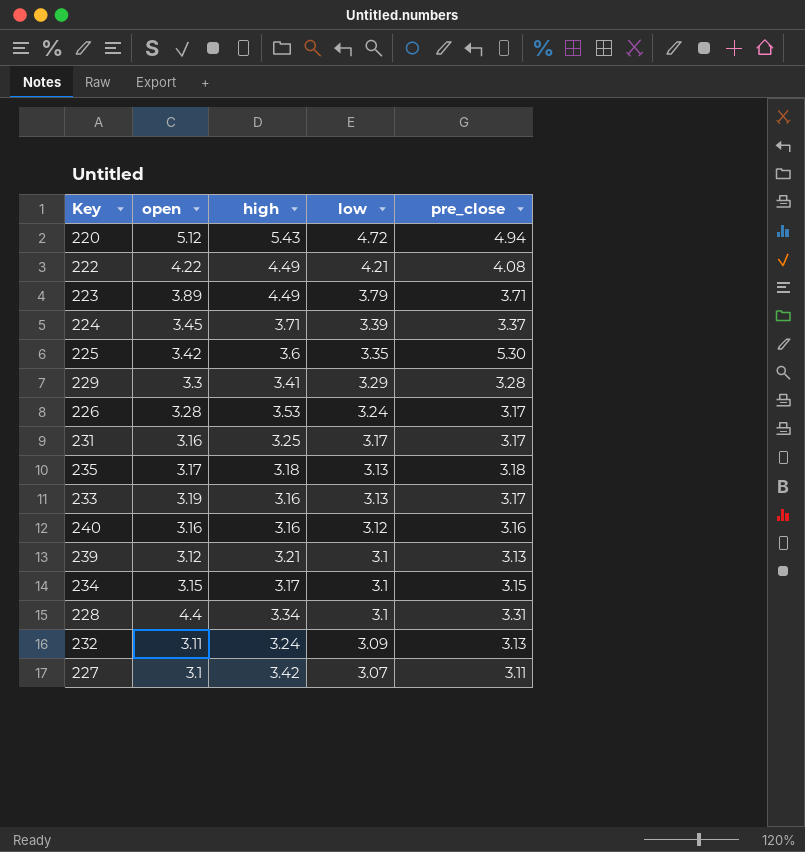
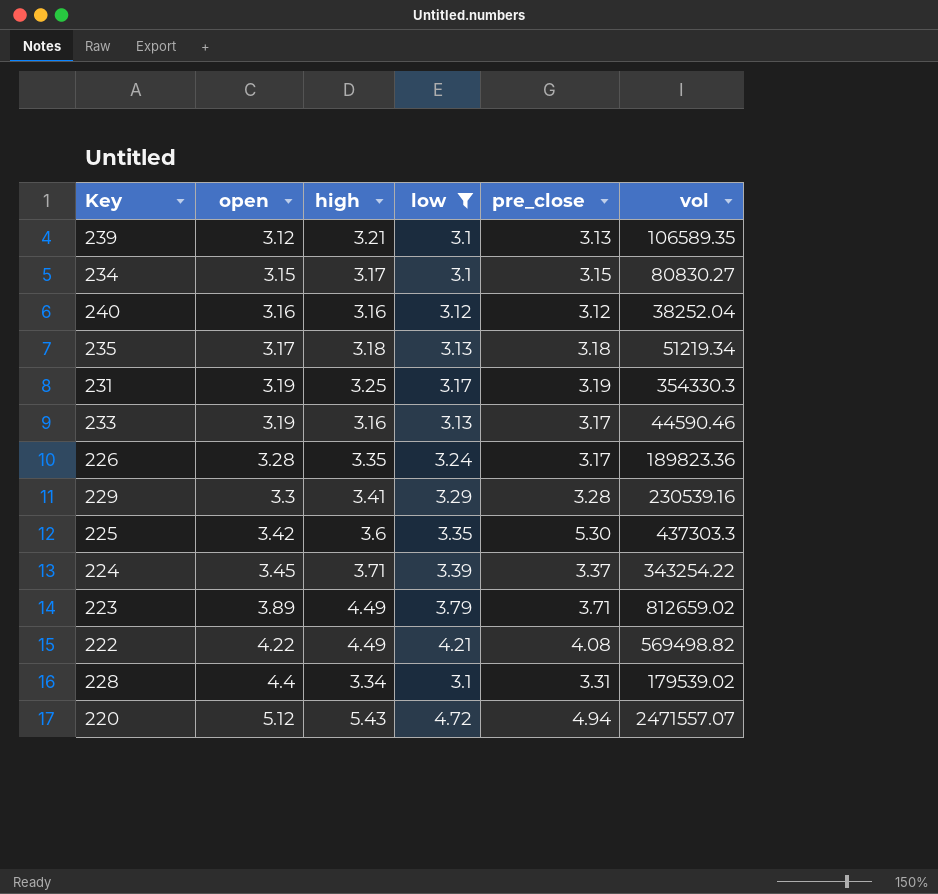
filter: none -> low >= 3.1
row order: low descending -> open ascending
column vol | position: none -> 6
240 | pre_close: 3.16 -> 3.12
231 | open: 3.16 -> 3.19
231 | pre_close: 3.17 -> 3.19
226 | high: 3.53 -> 3.35

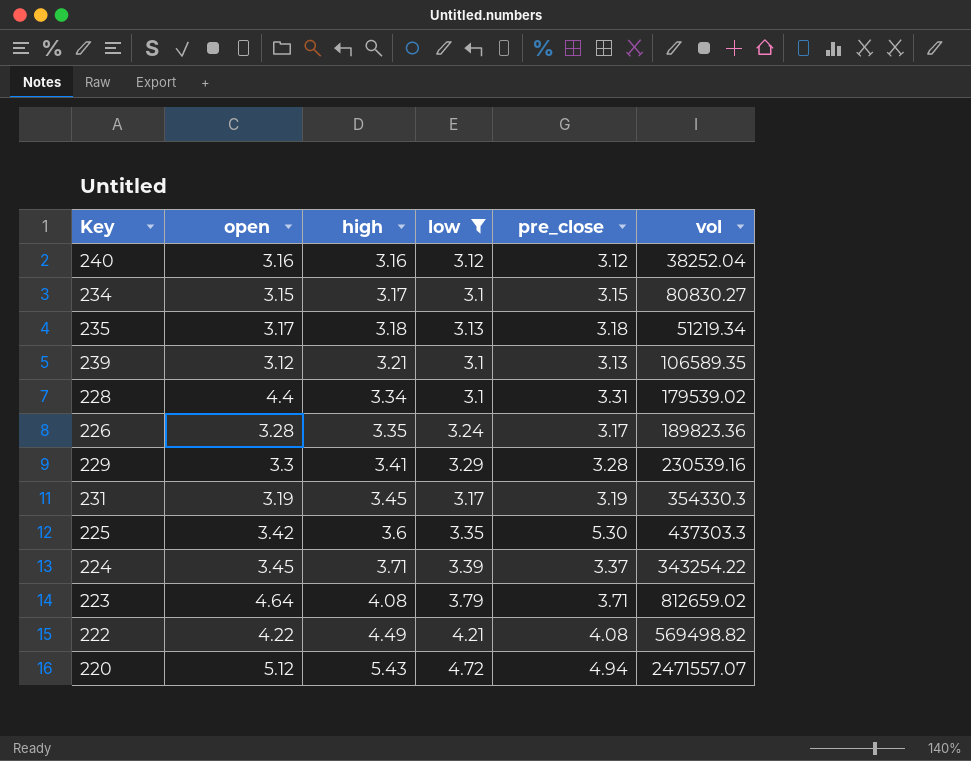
row order: open ascending -> high ascending
row 233: 3.19 | 3.16 | 3.13 | 3.17 | 44590.46 -> none
231 | high: 3.25 -> 3.45
223 | open: 3.89 -> 4.64
223 | high: 4.49 -> 4.08

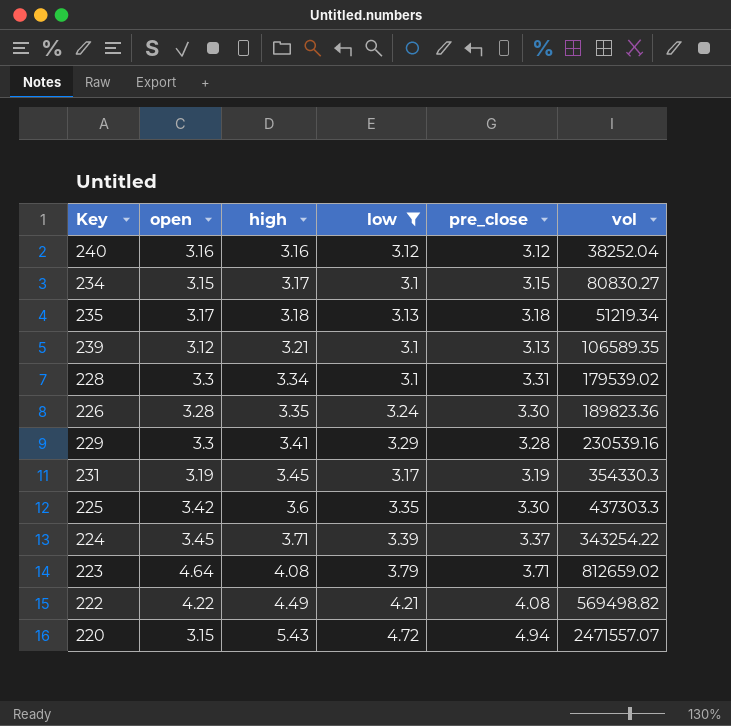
228 | open: 4.4 -> 3.3
226 | pre_close: 3.17 -> 3.30
225 | pre_close: 5.30 -> 3.30
220 | open: 5.12 -> 3.15

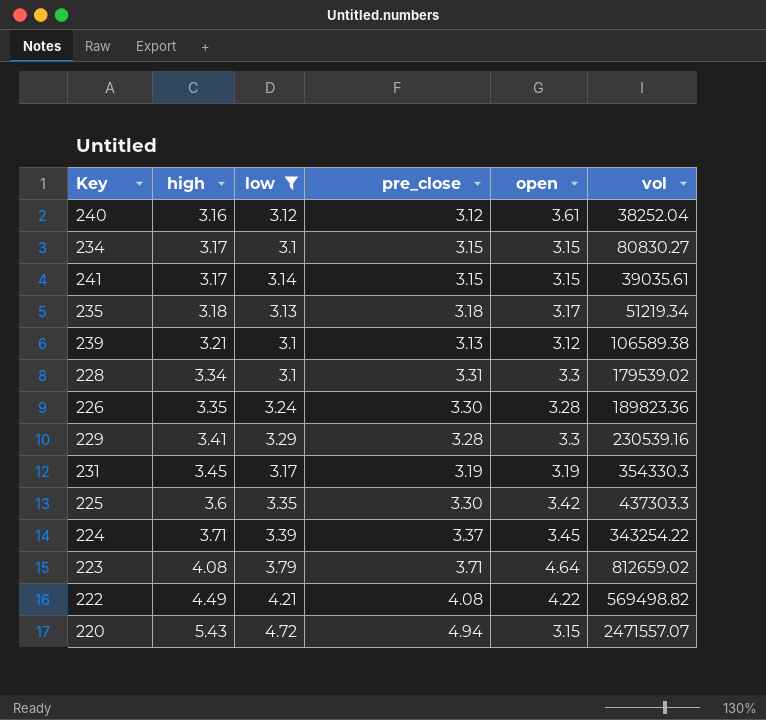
column open | position: 2 -> 5
240 | open: 3.16 -> 3.61
row 241: none -> 3.17 | 3.14 | 3.15 | 3.15 | 39035.61
239 | vol: 106589.35 -> 106589.38

